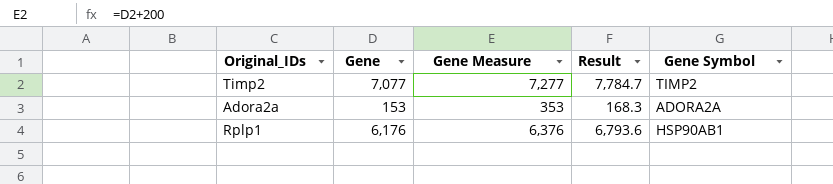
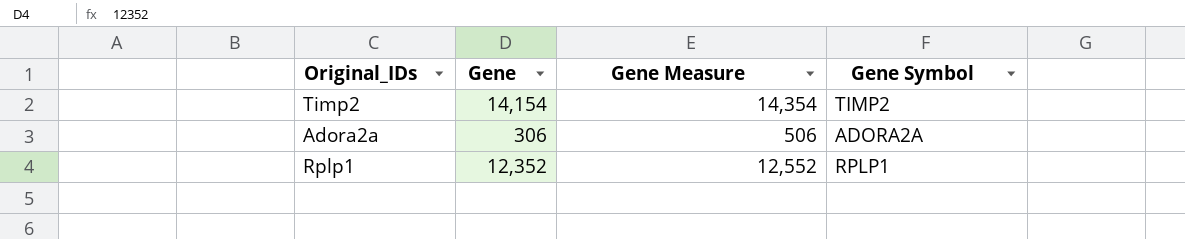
column Result | formula: [Gene] * 1.1 -> none
Timp2 | Gene: 7,077 -> 14,154
Timp2 | Gene Measure: 7,277 -> 14,354
Adora2a | Gene: 153 -> 306
Adora2a | Gene Measure: 353 -> 506
Rplp1 | Gene: 6,176 -> 12,352
Rplp1 | Gene Measure: 6,376 -> 12,552
Rplp1 | Gene Symbol: HSP90AB1 -> RPLP1

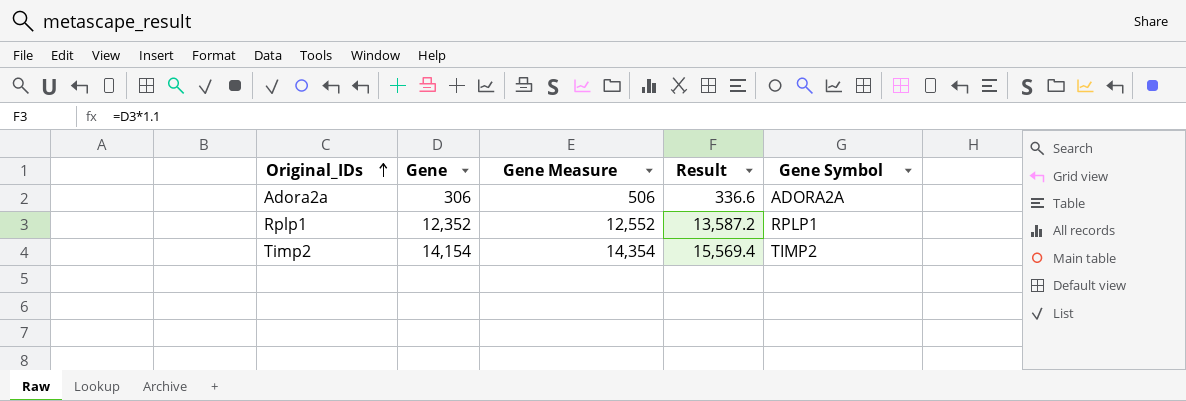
row order: none -> Original_IDs ascending
column Result | formula: none -> [Gene] * 1.1

